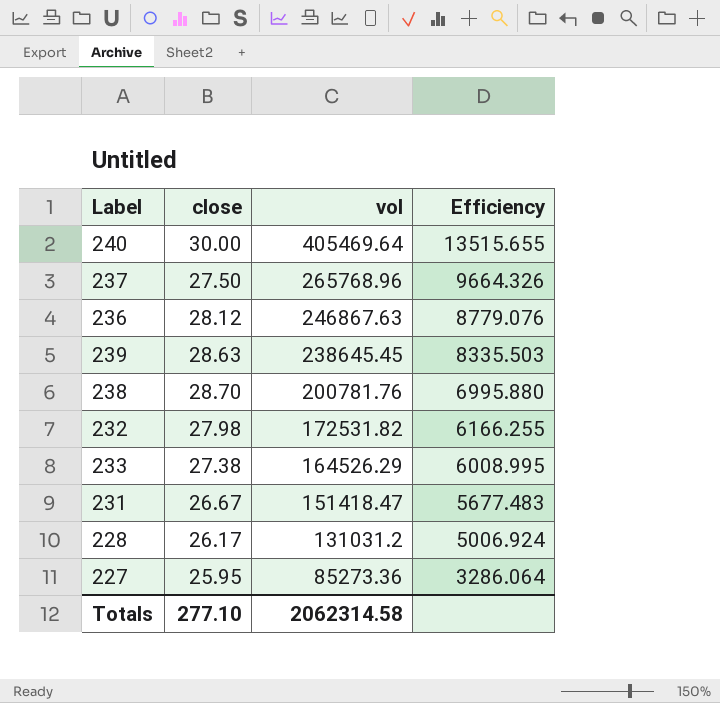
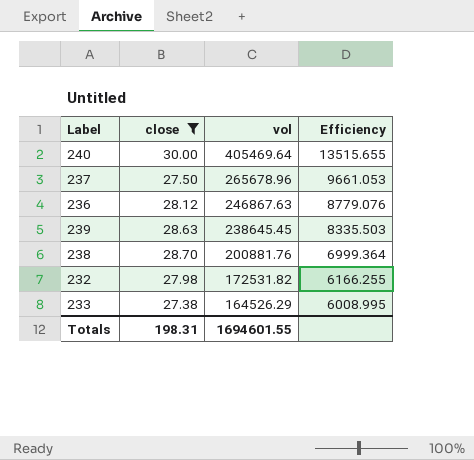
filter: none -> close >= 27.38
237 | vol: 265768.96 -> 265678.96
237 | Efficiency: 9664.326 -> 9661.053
238 | vol: 200781.76 -> 200881.76
238 | Efficiency: 6995.880 -> 6999.364
Totals | close: 277.10 -> 198.31
Totals | vol: 2062314.58 -> 1694601.55

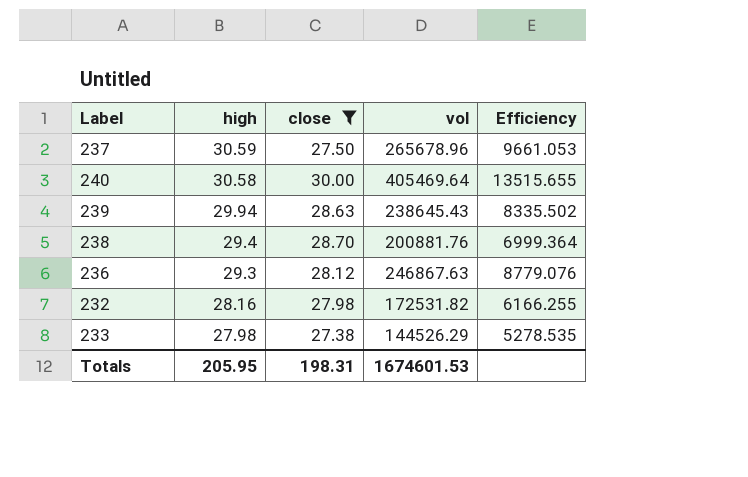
row order: vol descending -> high descending
column high | position: none -> 2
239 | vol: 238645.45 -> 238645.43
239 | Efficiency: 8335.503 -> 8335.502
233 | vol: 164526.29 -> 144526.29
233 | Efficiency: 6008.995 -> 5278.535
Totals | vol: 1694601.55 -> 1674601.53

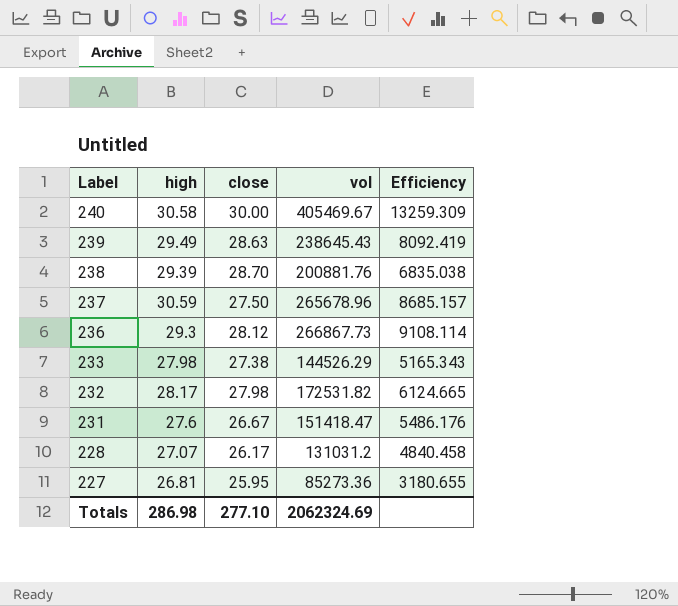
filter: close >= 27.38 -> none
row order: high descending -> Label descending
column Efficiency | formula: [vol] / [close] -> [vol] / [high]
240 | vol: 405469.64 -> 405469.67
239 | high: 29.94 -> 29.49
238 | high: 29.4 -> 29.39
236 | vol: 246867.63 -> 266867.73
232 | high: 28.16 -> 28.17
Totals | high: 205.95 -> 286.98
Totals | close: 198.31 -> 277.10
Totals | vol: 1674601.53 -> 2062324.69

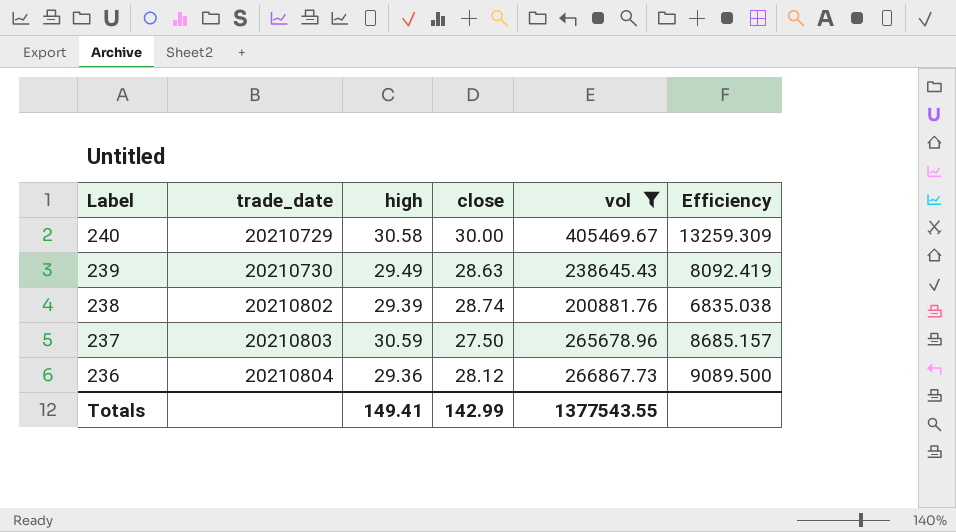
filter: none -> vol >= 200881.76
column trade_date | position: none -> 2
238 | close: 28.70 -> 28.74
236 | high: 29.3 -> 29.36
236 | Efficiency: 9108.114 -> 9089.500
Totals | high: 286.98 -> 149.41
Totals | close: 277.10 -> 142.99
Totals | vol: 2062324.69 -> 1377543.55

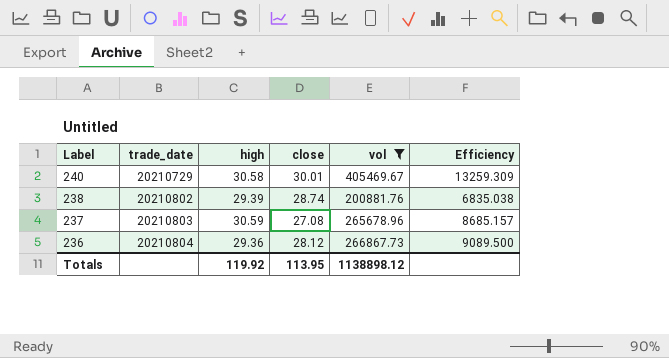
row 239: 20210730 | 29.49 | 28.63 | 238645.43 | 8092.419 -> none
240 | close: 30.00 -> 30.01
237 | close: 27.50 -> 27.08
Totals | high: 149.41 -> 119.92
Totals | close: 142.99 -> 113.95
Totals | vol: 1377543.55 -> 1138898.12

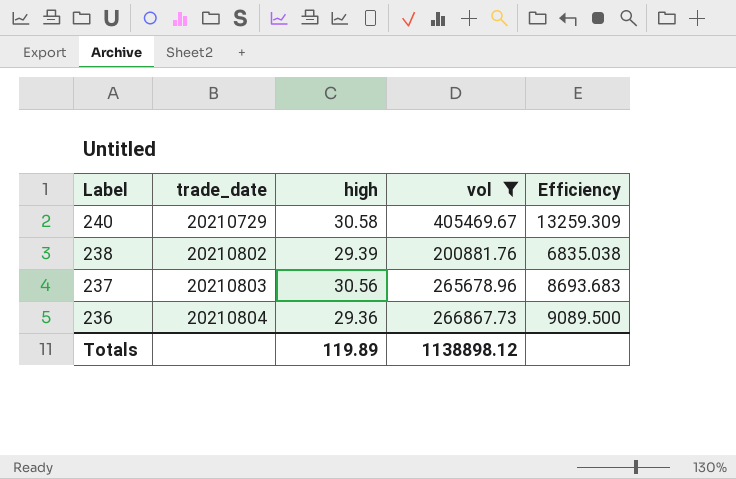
column close | position: 4 -> none
237 | high: 30.59 -> 30.56
237 | Efficiency: 8685.157 -> 8693.683
Totals | high: 119.92 -> 119.89

